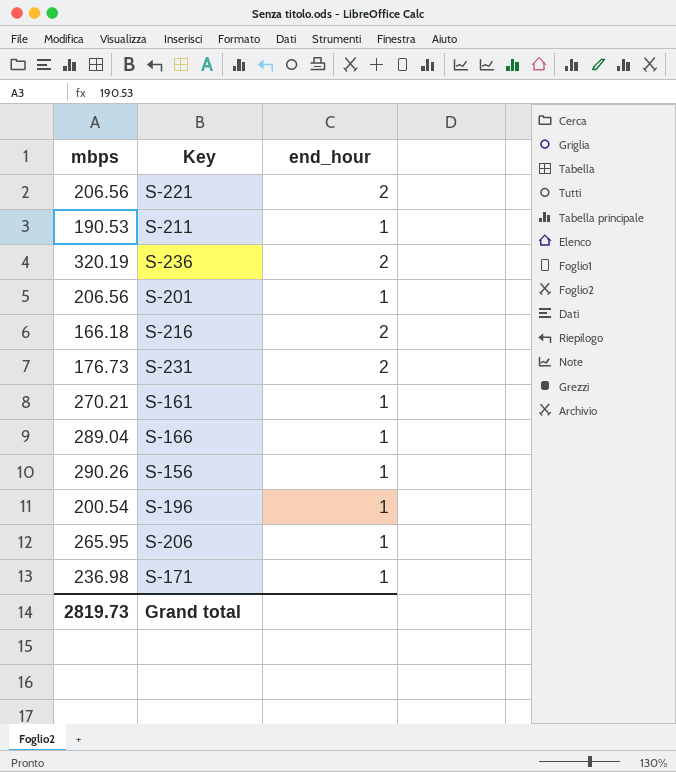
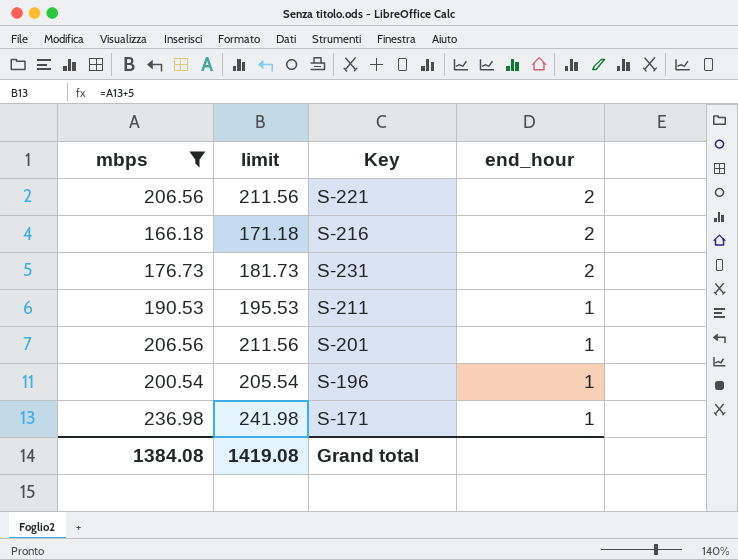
filter: none -> mbps <= 236.98
row order: none -> end_hour descending
column limit | formula: none -> [mbps] + 5
Grand total | mbps: 2819.73 -> 1384.08

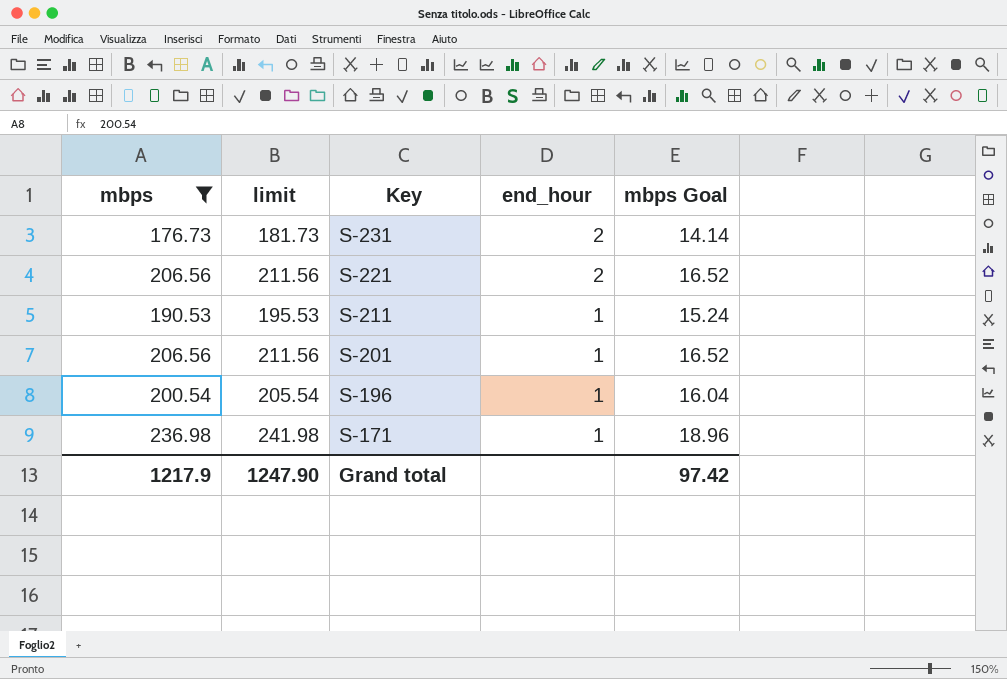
row order: end_hour descending -> Key descending
column mbps Goal | formula: none -> [mbps] * 0.08
row S-216: 166.18 | 171.18 | 2 -> none
Grand total | mbps: 1384.08 -> 1217.9
Grand total | limit: 1419.08 -> 1247.90

